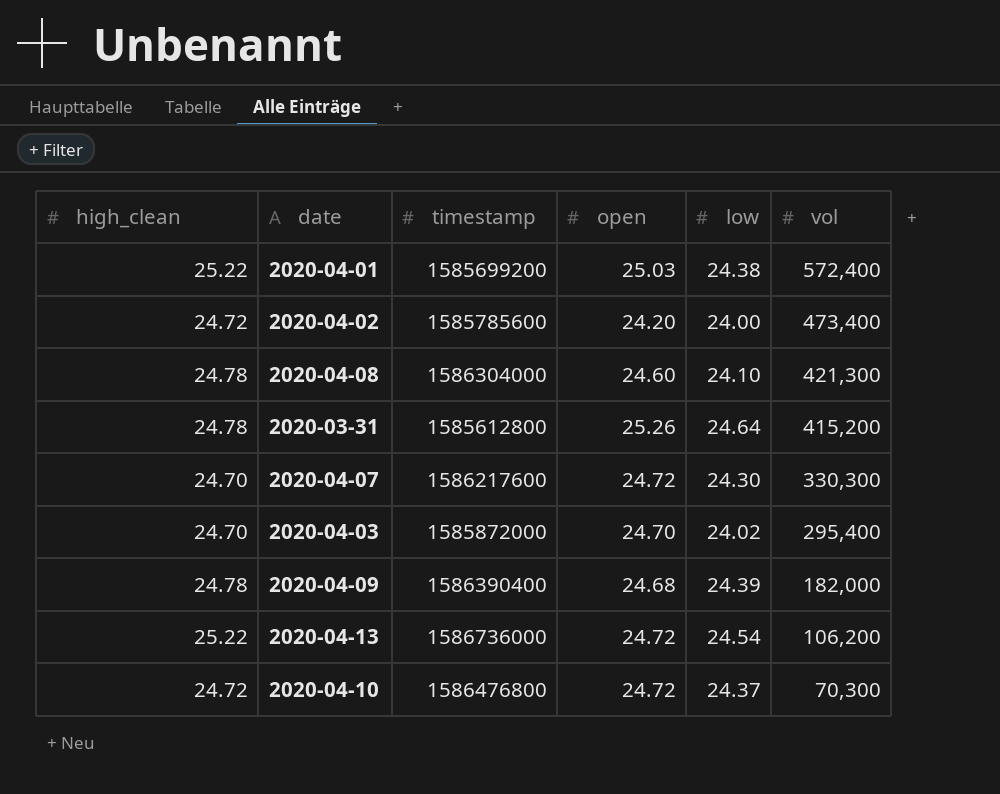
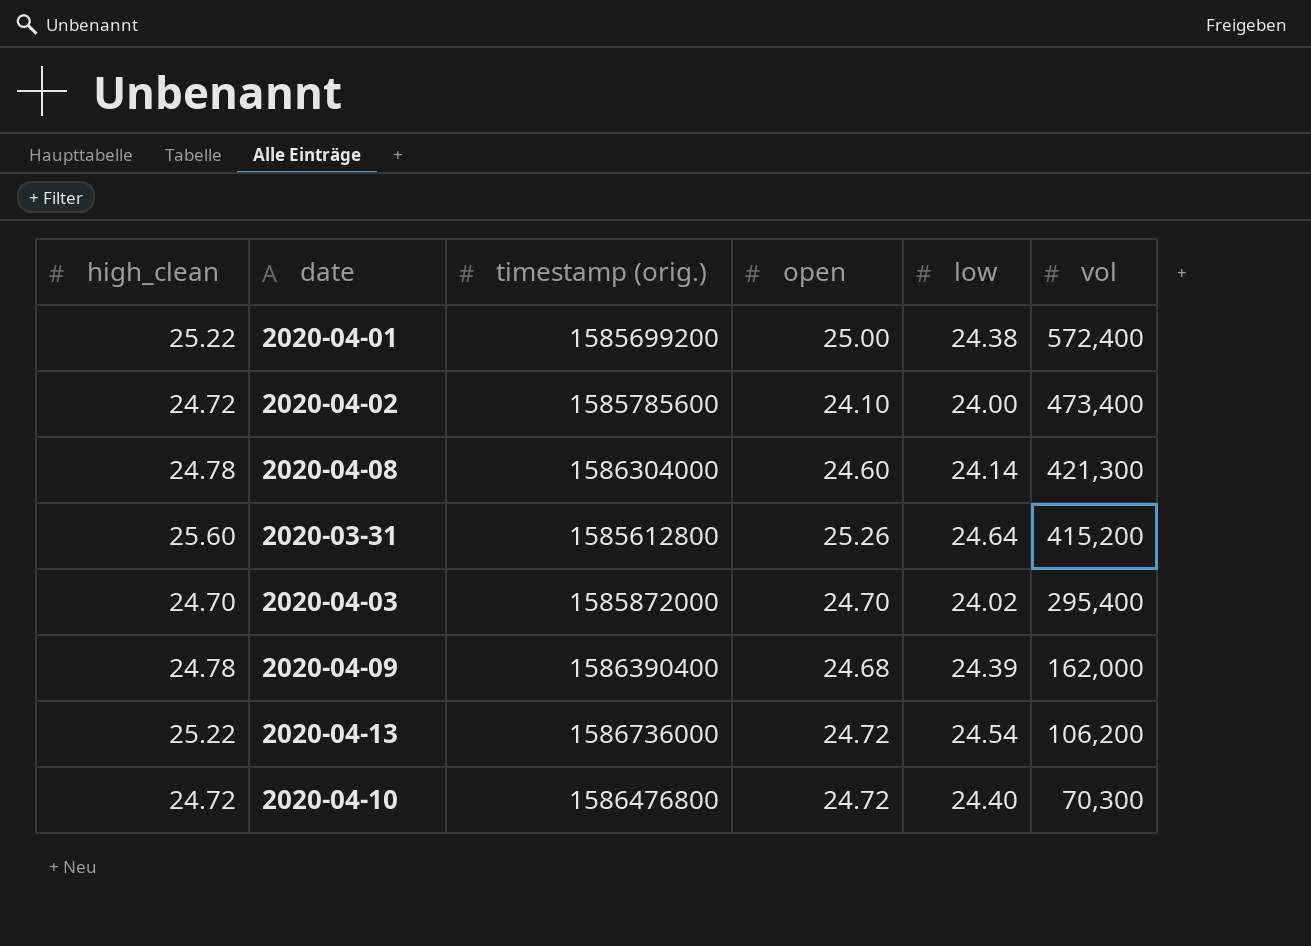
column name: timestamp -> timestamp (orig.)
row 2020-04-07: 24.70 | 1586217600 | 24.72 | 24.30 | 330,300 -> none
2020-04-01 | open: 25.03 -> 25.00
2020-04-02 | open: 24.20 -> 24.10
2020-04-08 | low: 24.10 -> 24.14
2020-03-31 | high_clean: 24.78 -> 25.60
2020-04-09 | vol: 182,000 -> 162,000
2020-04-10 | low: 24.37 -> 24.40

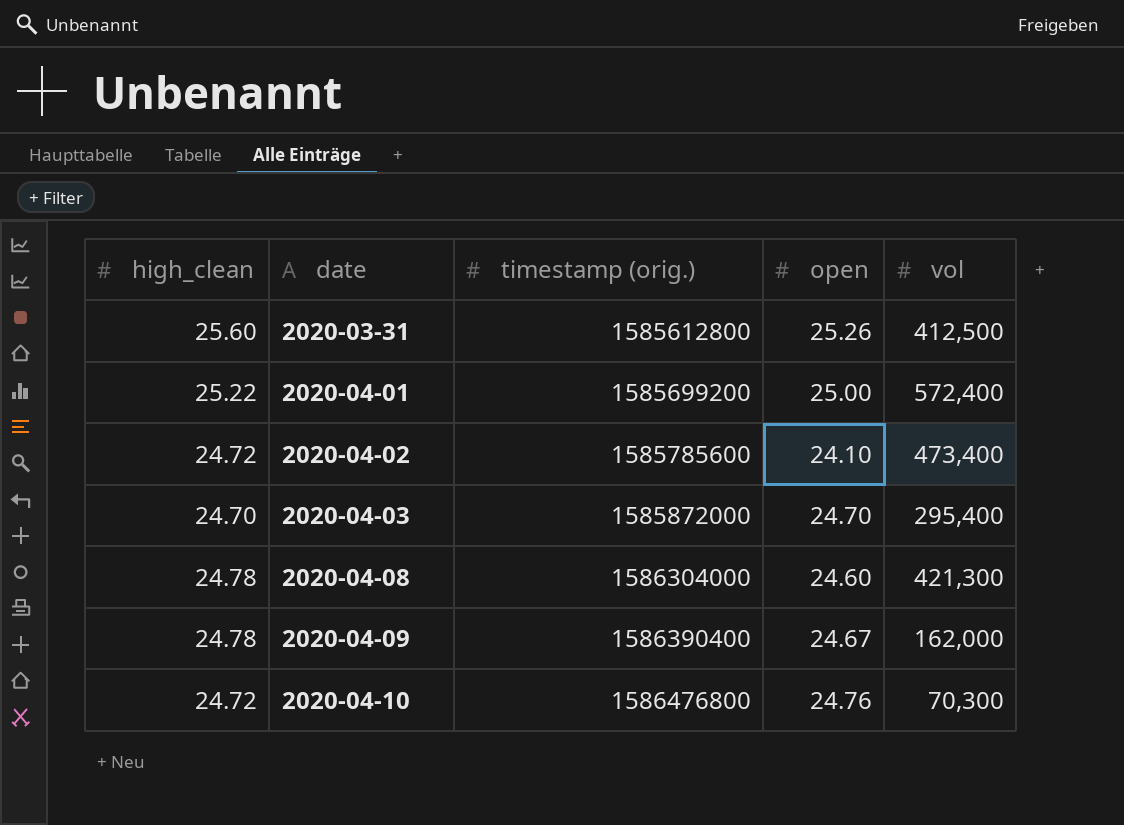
row order: vol descending -> date ascending
column low | position: 5 -> none
row 2020-04-13: 25.22 | 1586736000 | 24.72 | 24.54 | 106,200 -> none
2020-03-31 | vol: 415,200 -> 412,500
2020-04-09 | open: 24.68 -> 24.67
2020-04-10 | open: 24.72 -> 24.76

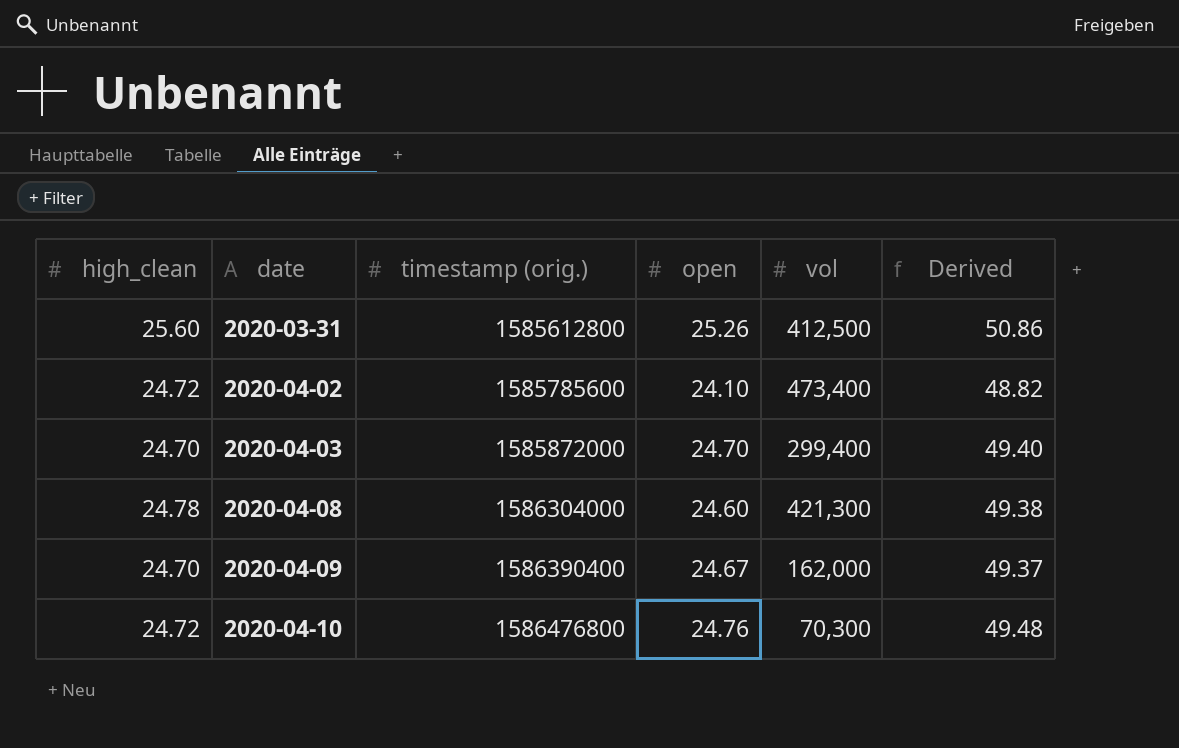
column Derived | formula: none -> [high_clean] + [open]
row 2020-04-01: 25.22 | 1585699200 | 25.00 | 572,400 -> none
2020-04-03 | vol: 295,400 -> 299,400
2020-04-09 | high_clean: 24.78 -> 24.70

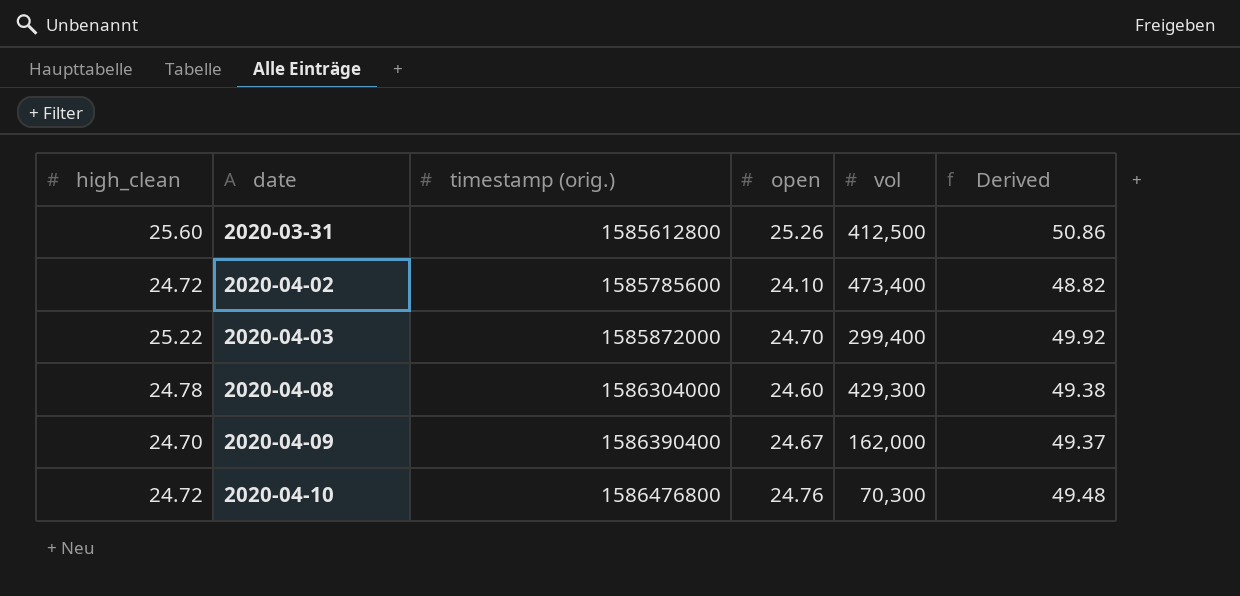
2020-04-03 | high_clean: 24.70 -> 25.22
2020-04-03 | Derived: 49.40 -> 49.92
2020-04-08 | vol: 421,300 -> 429,300

